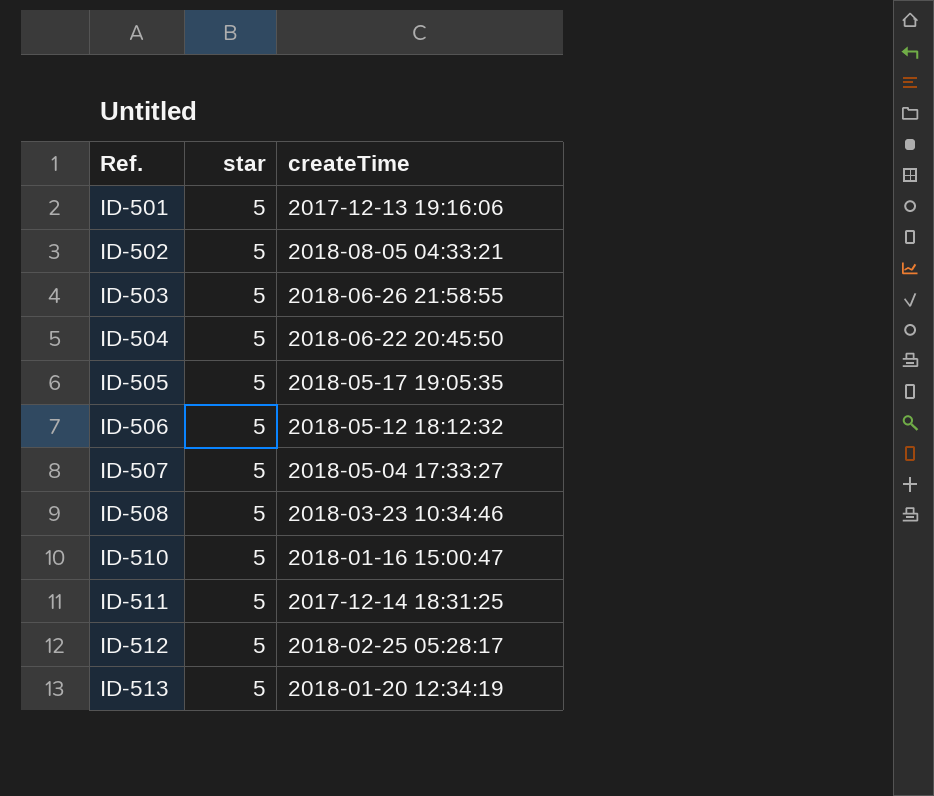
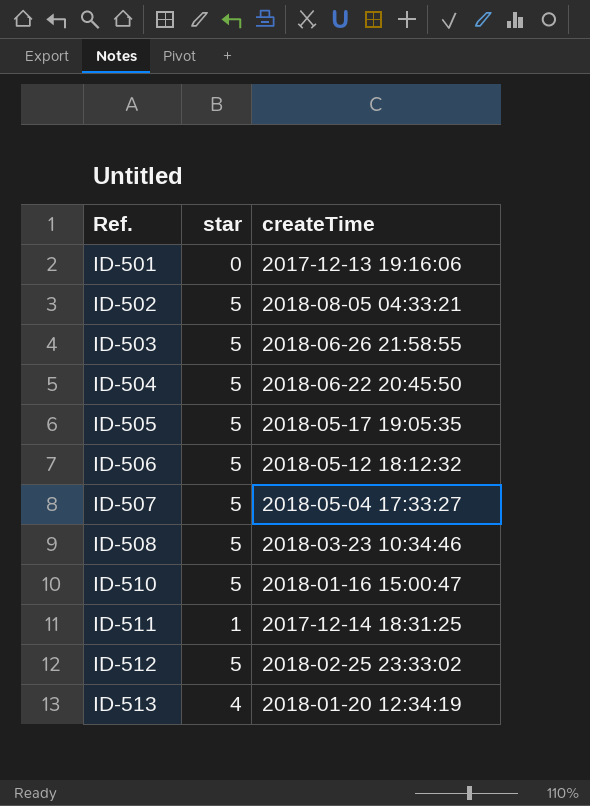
ID-501 | star: 5 -> 0
ID-511 | star: 5 -> 1
ID-512 | createTime: 2018-02-25 05:28:17 -> 2018-02-25 23:33:02
ID-513 | star: 5 -> 4

